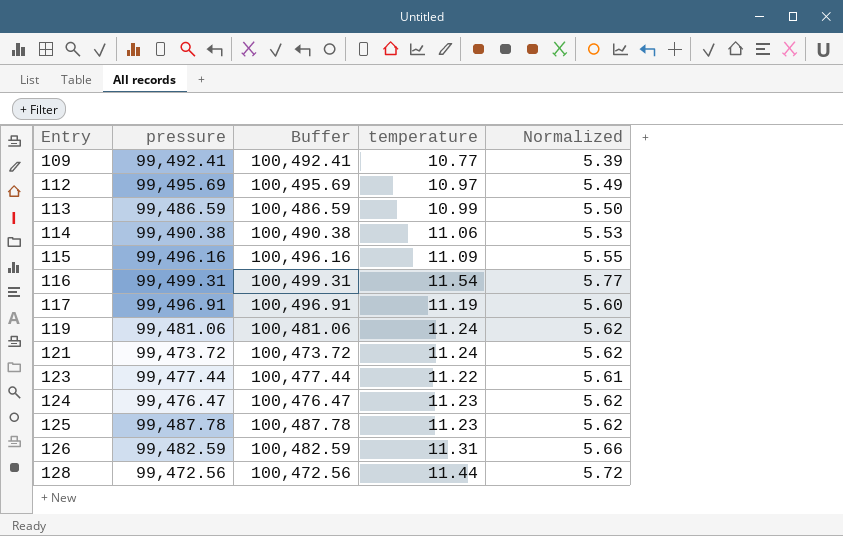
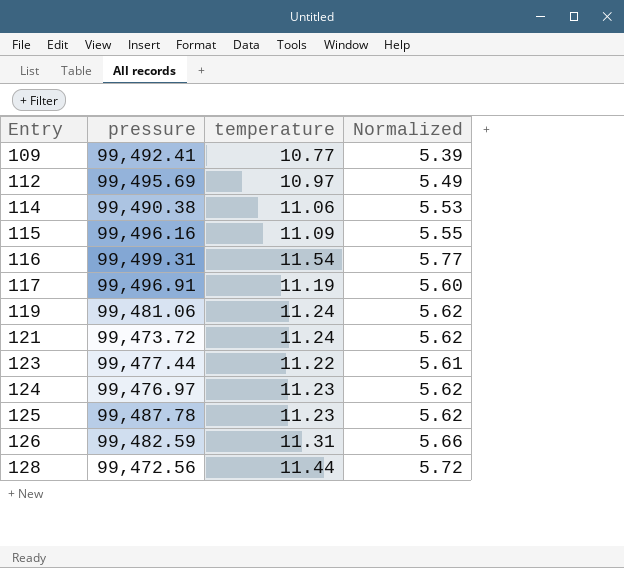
column Buffer | formula: [pressure] + 1000 -> none
row 113: 99,486.59 | 100,486.59 | 10.99 | 5.50 -> none
124 | pressure: 99,476.47 -> 99,476.97

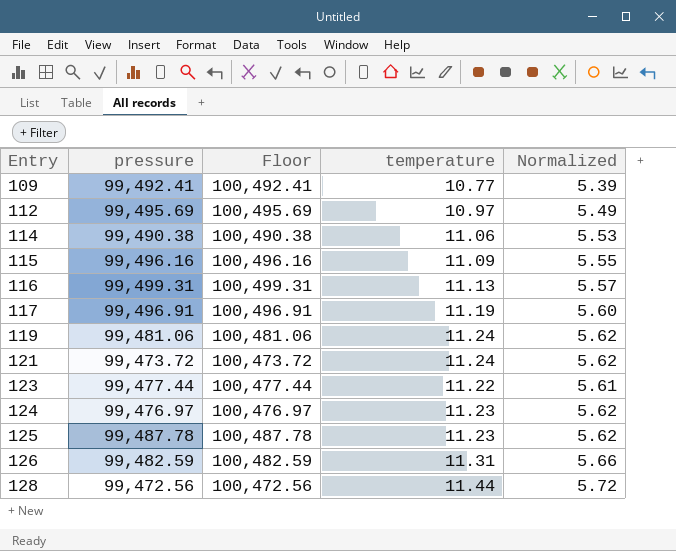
column Floor | formula: none -> [pressure] + 1000
116 | temperature: 11.54 -> 11.13
116 | Normalized: 5.77 -> 5.57

